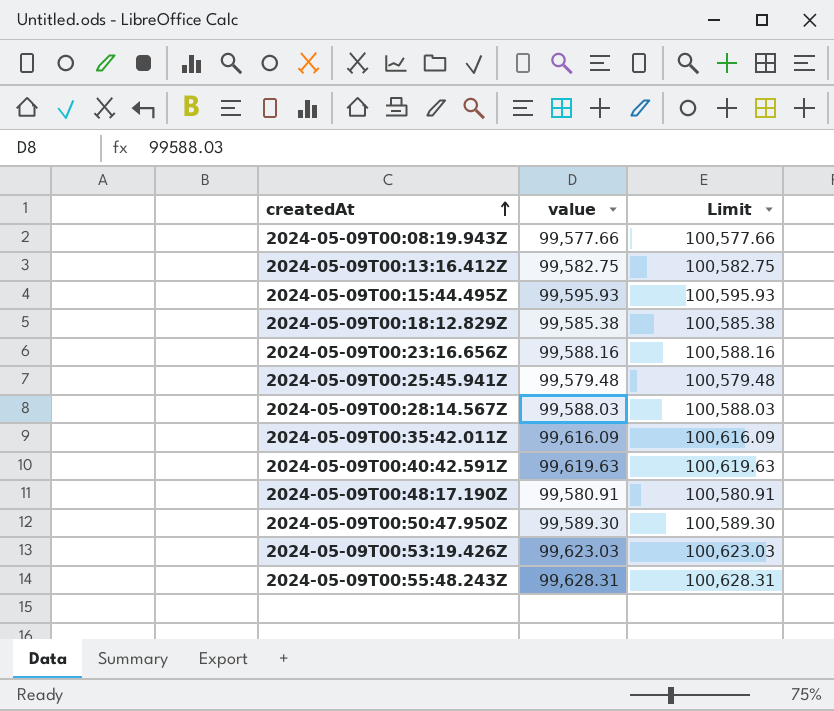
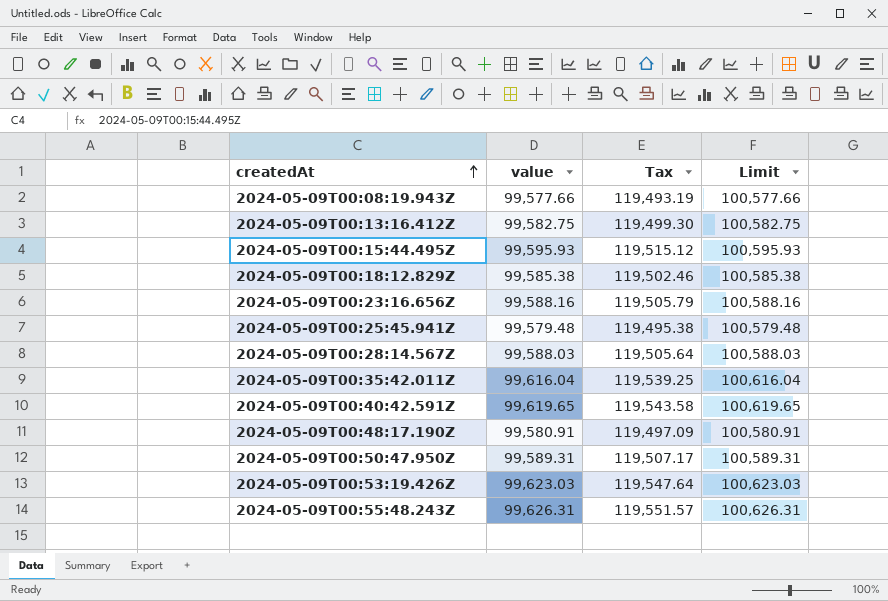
column Tax | formula: none -> [value] * 1.2
2024-05-09T00:35:42.011Z | value: 99,616.09 -> 99,616.04
2024-05-09T00:35:42.011Z | Limit: 100,616.09 -> 100,616.04
2024-05-09T00:40:42.591Z | value: 99,619.63 -> 99,619.65
2024-05-09T00:40:42.591Z | Limit: 100,619.63 -> 100,619.65
2024-05-09T00:50:47.950Z | value: 99,589.30 -> 99,589.31
2024-05-09T00:50:47.950Z | Limit: 100,589.30 -> 100,589.31
2024-05-09T00:55:48.243Z | value: 99,628.31 -> 99,626.31
2024-05-09T00:55:48.243Z | Limit: 100,628.31 -> 100,626.31

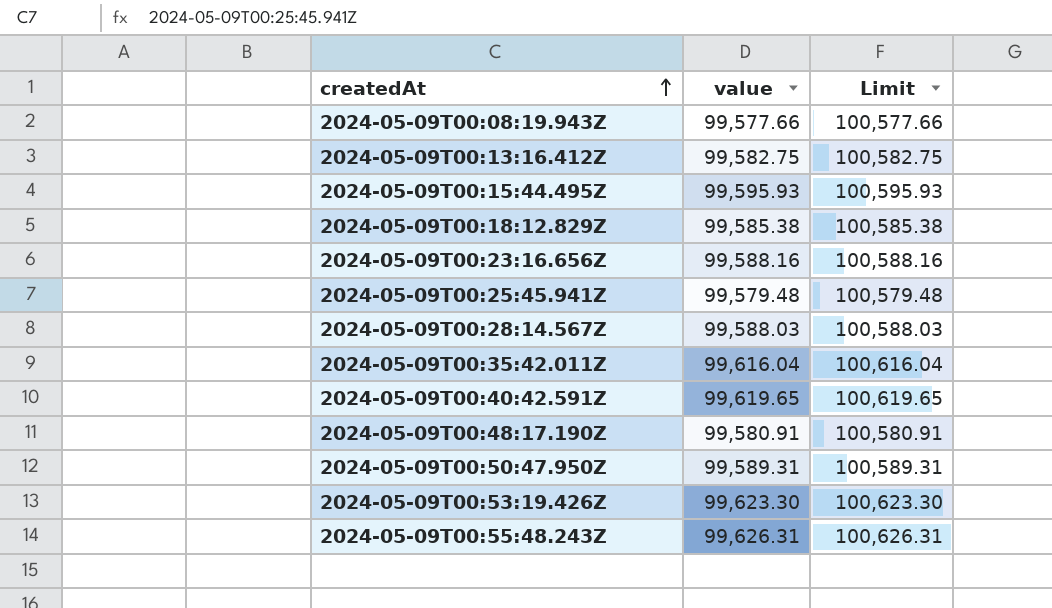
column Tax | formula: [value] * 1.2 -> none
2024-05-09T00:53:19.426Z | value: 99,623.03 -> 99,623.30
2024-05-09T00:53:19.426Z | Limit: 100,623.03 -> 100,623.30

